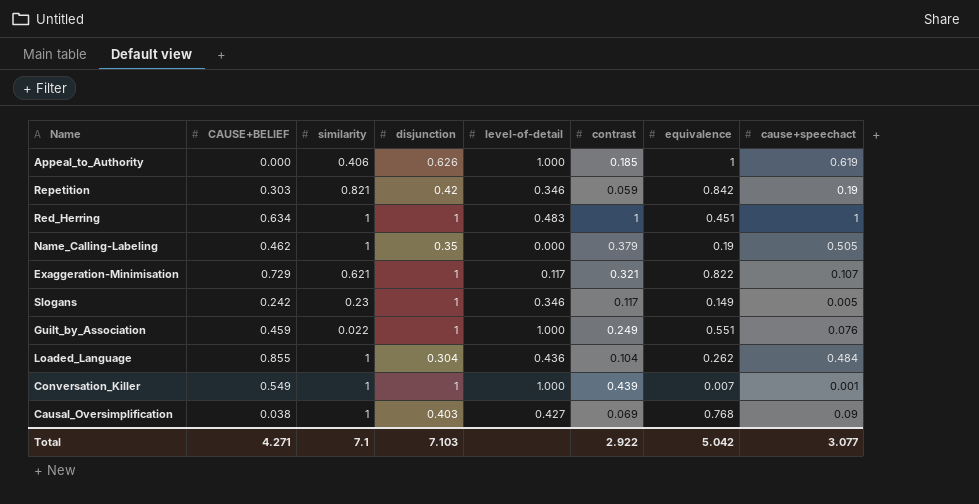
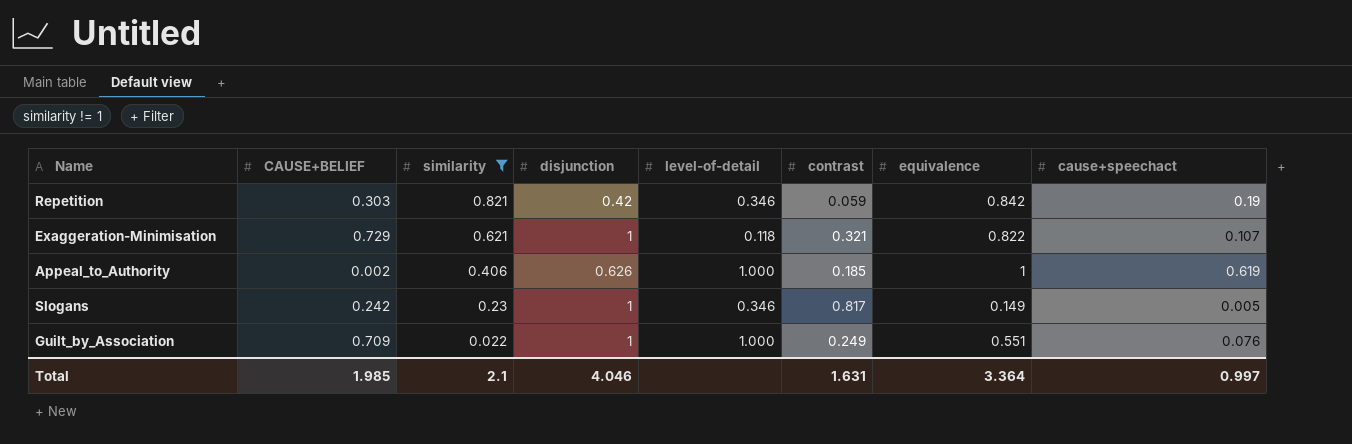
filter: none -> similarity != 1
row order: none -> similarity descending
Exaggeration-Minimisation | level-of-detail: 0.117 -> 0.118
Appeal_to_Authority | CAUSE+BELIEF: 0.000 -> 0.002
Slogans | contrast: 0.117 -> 0.817
Guilt_by_Association | CAUSE+BELIEF: 0.459 -> 0.709
Total | CAUSE+BELIEF: 4.271 -> 1.985
Total | similarity: 7.1 -> 2.1
Total | disjunction: 7.103 -> 4.046
Total | contrast: 2.922 -> 1.631
Total | equivalence: 5.042 -> 3.364
Total | cause+speechact: 3.077 -> 0.997

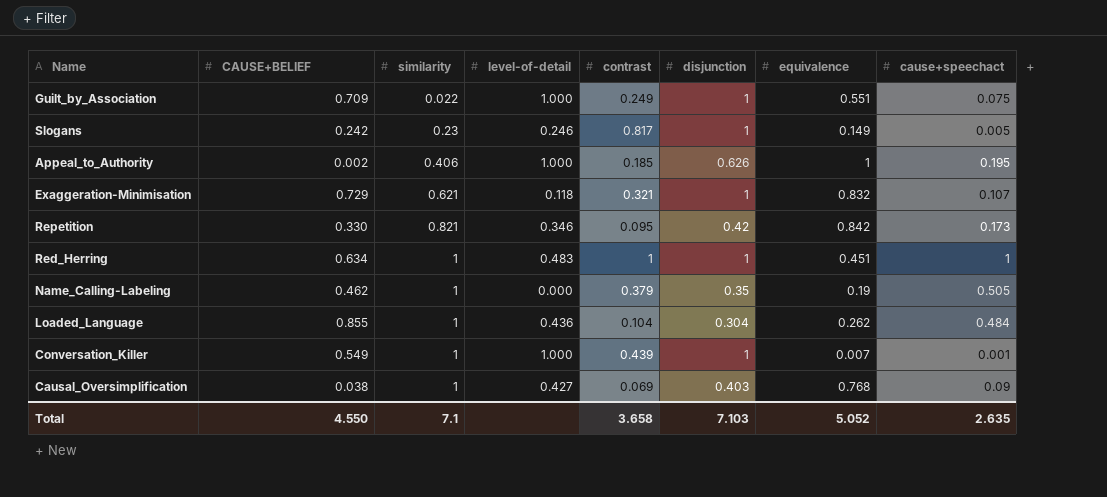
filter: similarity != 1 -> none
row order: similarity descending -> similarity ascending
column disjunction | position: 4 -> 6
Guilt_by_Association | cause+speechact: 0.076 -> 0.075
Slogans | level-of-detail: 0.346 -> 0.246
Appeal_to_Authority | cause+speechact: 0.619 -> 0.195
Exaggeration-Minimisation | equivalence: 0.822 -> 0.832
Repetition | CAUSE+BELIEF: 0.303 -> 0.330
Repetition | contrast: 0.059 -> 0.095
Repetition | cause+speechact: 0.19 -> 0.173
Total | CAUSE+BELIEF: 1.985 -> 4.550
Total | similarity: 2.1 -> 7.1
Total | contrast: 1.631 -> 3.658
Total | disjunction: 4.046 -> 7.103
Total | equivalence: 3.364 -> 5.052
Total | cause+speechact: 0.997 -> 2.635

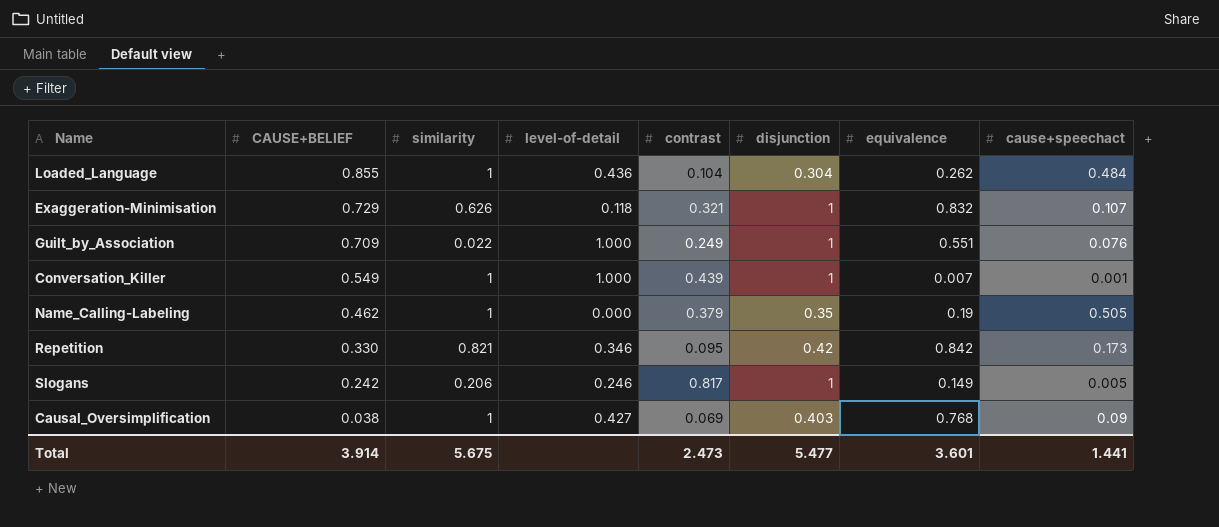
row order: similarity ascending -> CAUSE+BELIEF descending
row Appeal_to_Authority: 0.002 | 0.406 | 1.000 | 0.185 | 0.626 | 1 | 0.195 -> none
row Red_Herring: 0.634 | 1 | 0.483 | 1 | 1 | 0.451 | 1 -> none
Exaggeration-Minimisation | similarity: 0.621 -> 0.626
Guilt_by_Association | cause+speechact: 0.075 -> 0.076
Slogans | similarity: 0.23 -> 0.206
Total | CAUSE+BELIEF: 4.550 -> 3.914
Total | similarity: 7.1 -> 5.675
Total | contrast: 3.658 -> 2.473
Total | disjunction: 7.103 -> 5.477
Total | equivalence: 5.052 -> 3.601
Total | cause+speechact: 2.635 -> 1.441

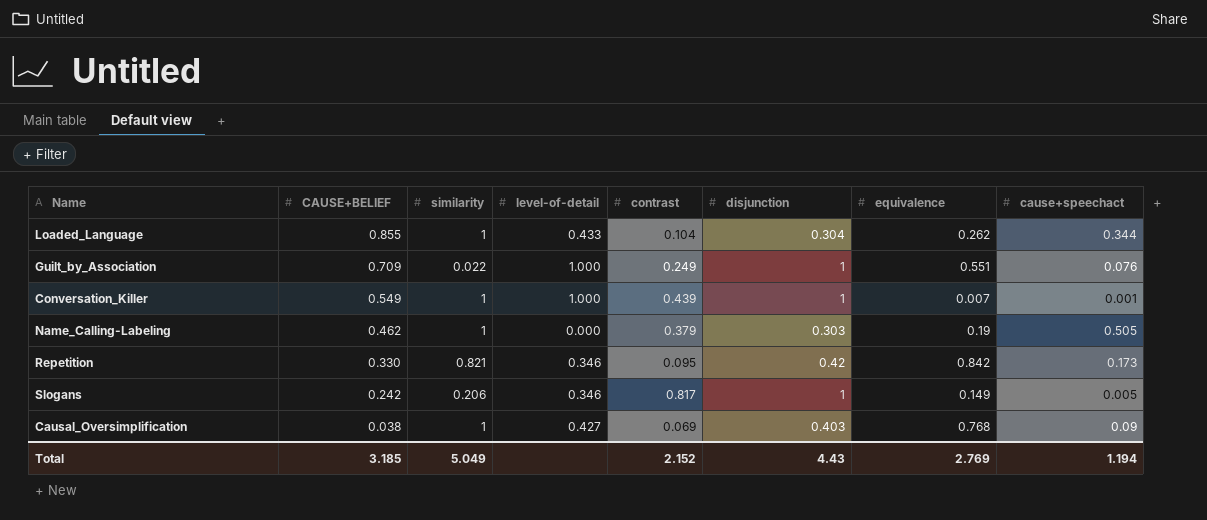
row Exaggeration-Minimisation: 0.729 | 0.626 | 0.118 | 0.321 | 1 | 0.832 | 0.107 -> none
Loaded_Language | level-of-detail: 0.436 -> 0.433
Loaded_Language | cause+speechact: 0.484 -> 0.344
Name_Calling-Labeling | disjunction: 0.35 -> 0.303
Slogans | level-of-detail: 0.246 -> 0.346
Total | CAUSE+BELIEF: 3.914 -> 3.185
Total | similarity: 5.675 -> 5.049
Total | contrast: 2.473 -> 2.152
Total | disjunction: 5.477 -> 4.43
Total | equivalence: 3.601 -> 2.769
Total | cause+speechact: 1.441 -> 1.194

